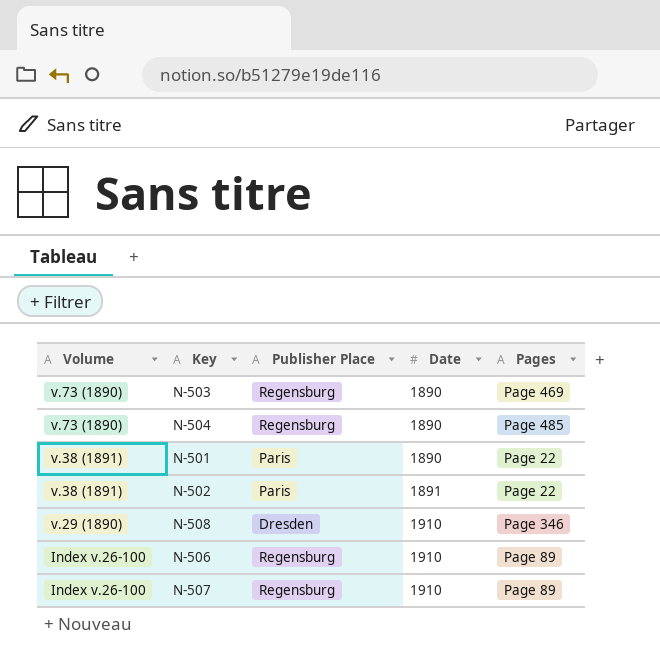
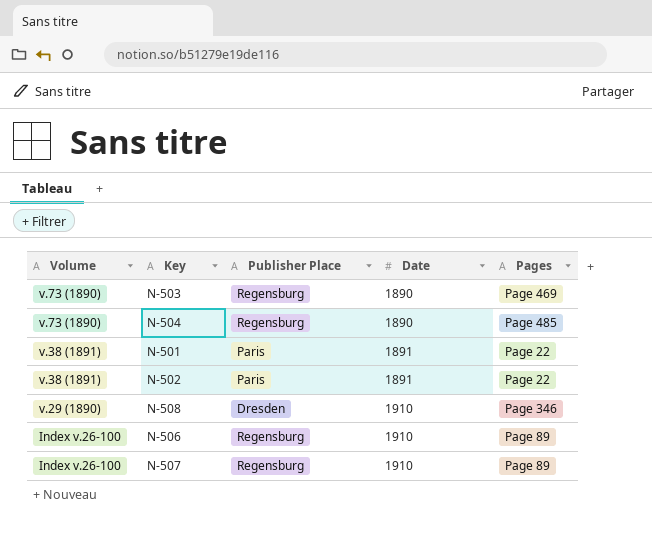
N-501 | Date: 1890 -> 1891

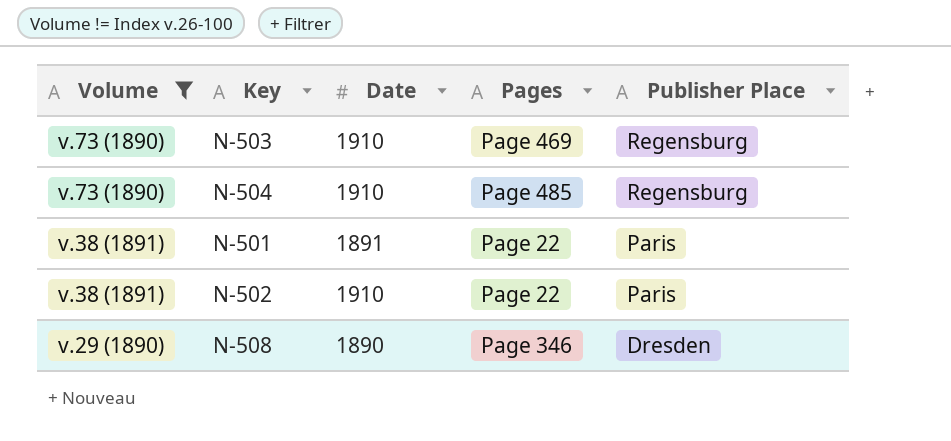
filter: none -> Volume != Index v.26-100
column Publisher Place | position: 3 -> 5
N-503 | Date: 1890 -> 1910
N-504 | Date: 1890 -> 1910
N-502 | Date: 1891 -> 1910
N-508 | Date: 1910 -> 1890

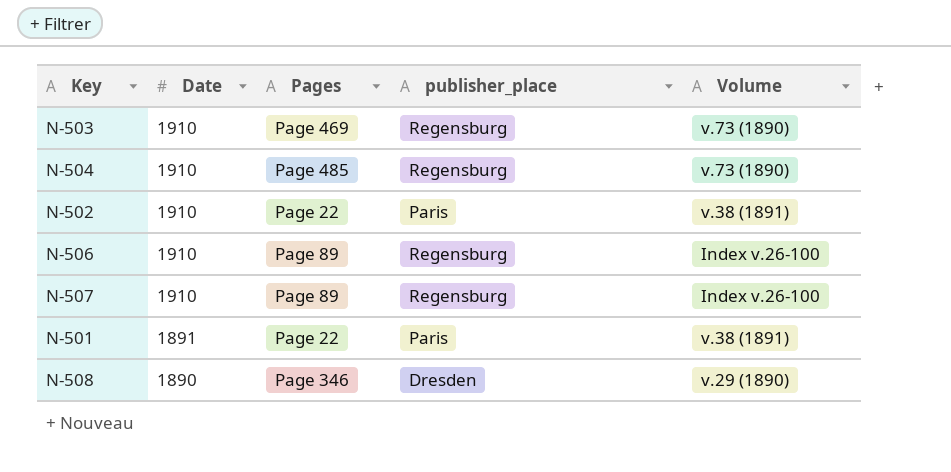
filter: Volume != Index v.26-100 -> none
row order: Volume descending -> Date descending
column name: Publisher Place -> publisher_place
column Volume | position: 1 -> 5

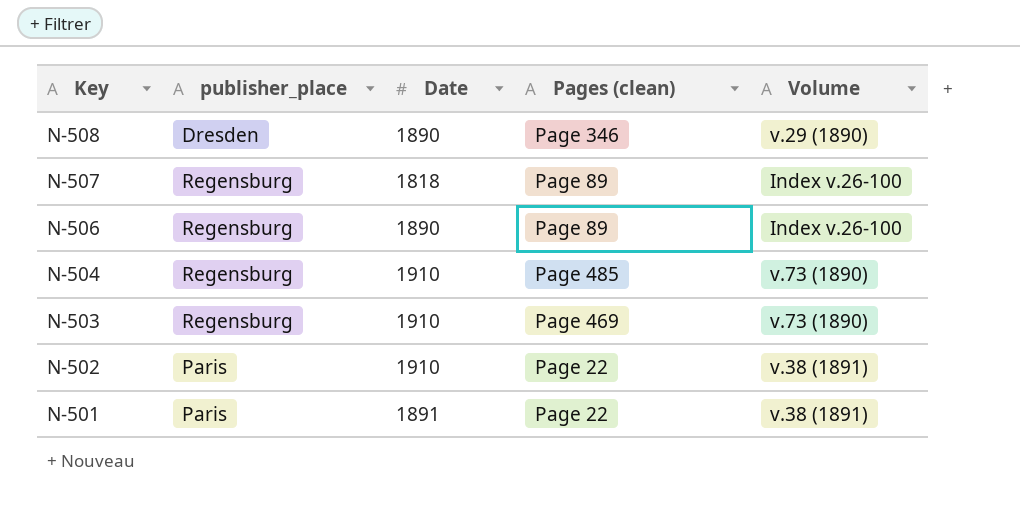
row order: Date descending -> Key descending
column publisher_place | position: 4 -> 2
column name: Pages -> Pages (clean)
N-507 | Date: 1910 -> 1818
N-506 | Date: 1910 -> 1890

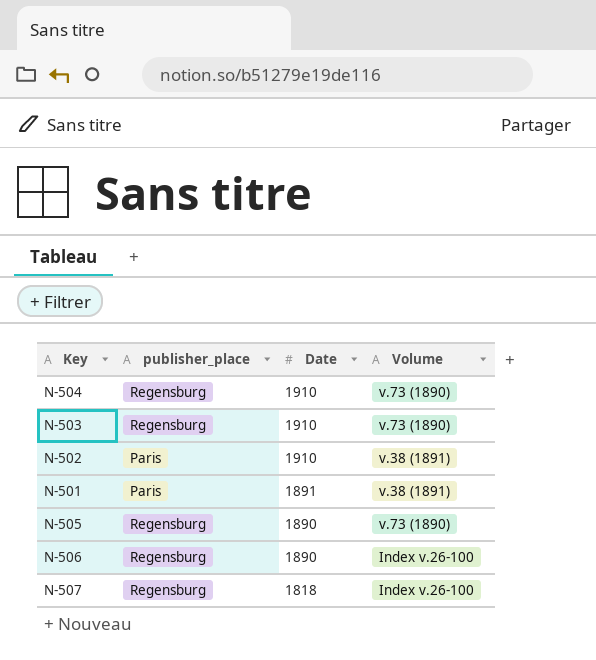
row order: Key descending -> Date descending
column Pages (clean) | position: 4 -> none
row N-508: Dresden | 1890 | Page 346 | v.29 (1890) -> none
row N-505: none -> Regensburg | 1890 | v.73 (1890)

